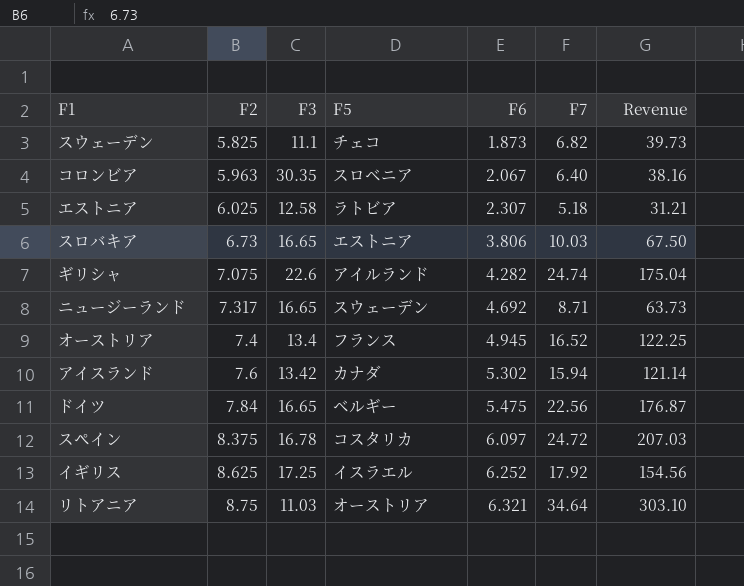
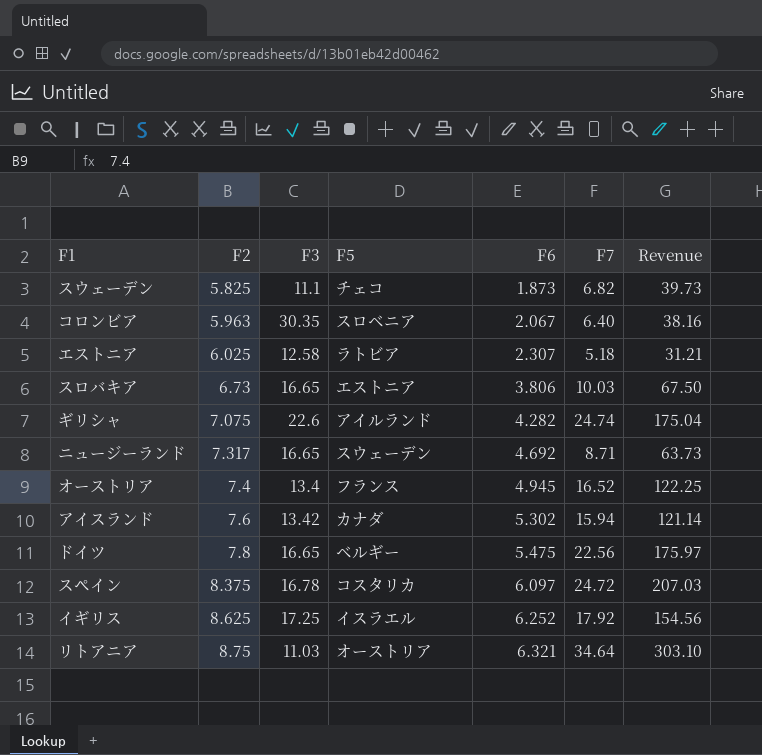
ドイツ | F2: 7.84 -> 7.8
ドイツ | Revenue: 176.87 -> 175.97

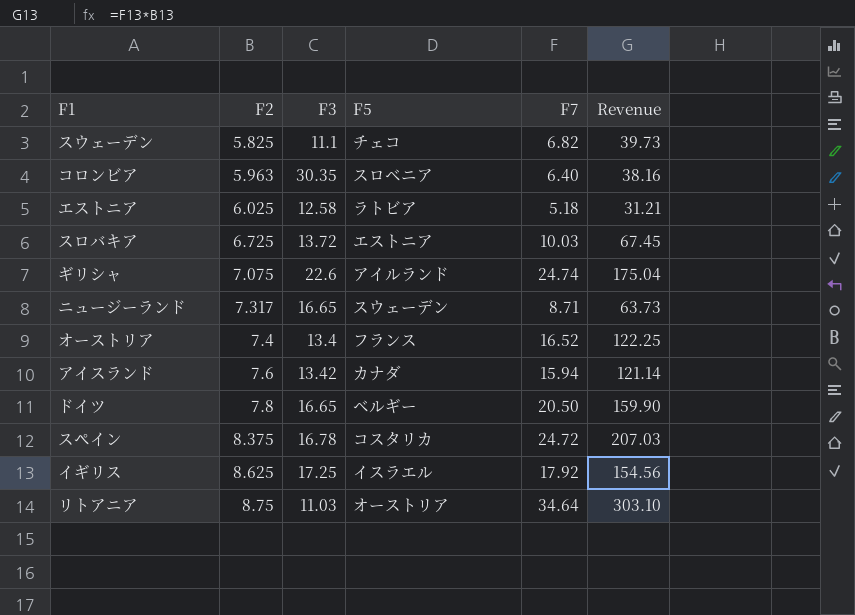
column F6 | position: 5 -> none
スロバキア | F2: 6.73 -> 6.725
スロバキア | F3: 16.65 -> 13.72
スロバキア | Revenue: 67.50 -> 67.45
ドイツ | F7: 22.56 -> 20.50
ドイツ | Revenue: 175.97 -> 159.90

